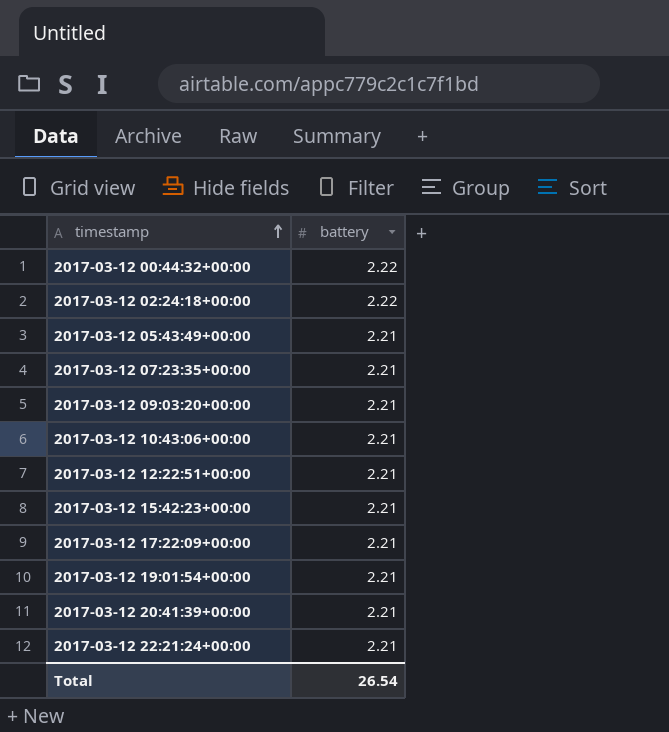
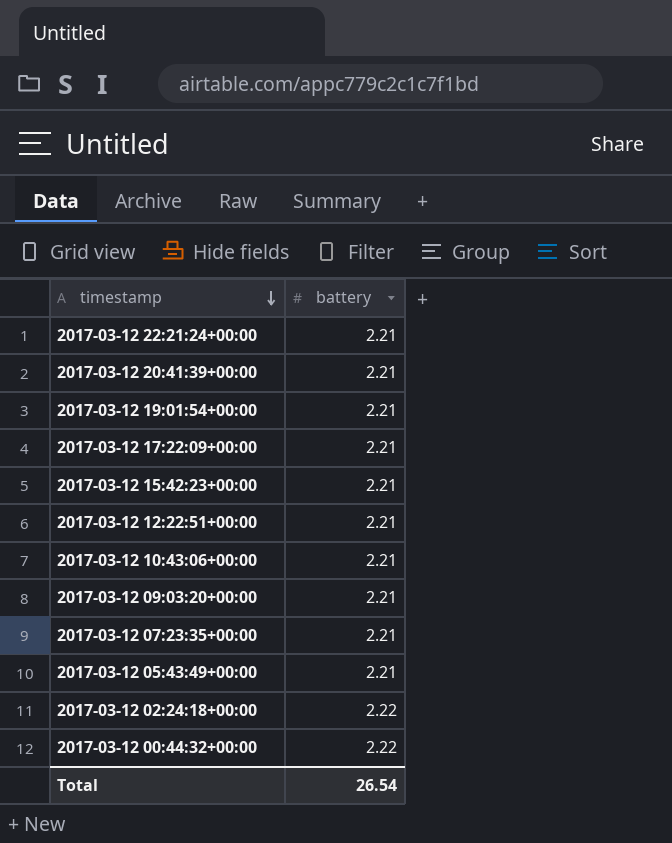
row order: timestamp ascending -> timestamp descending

